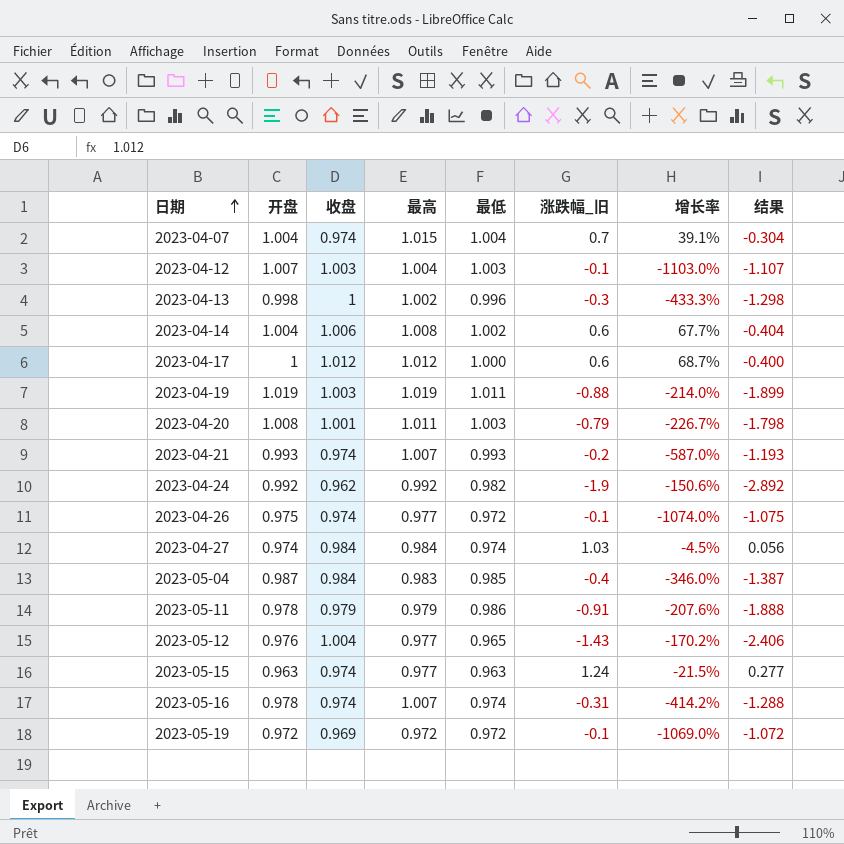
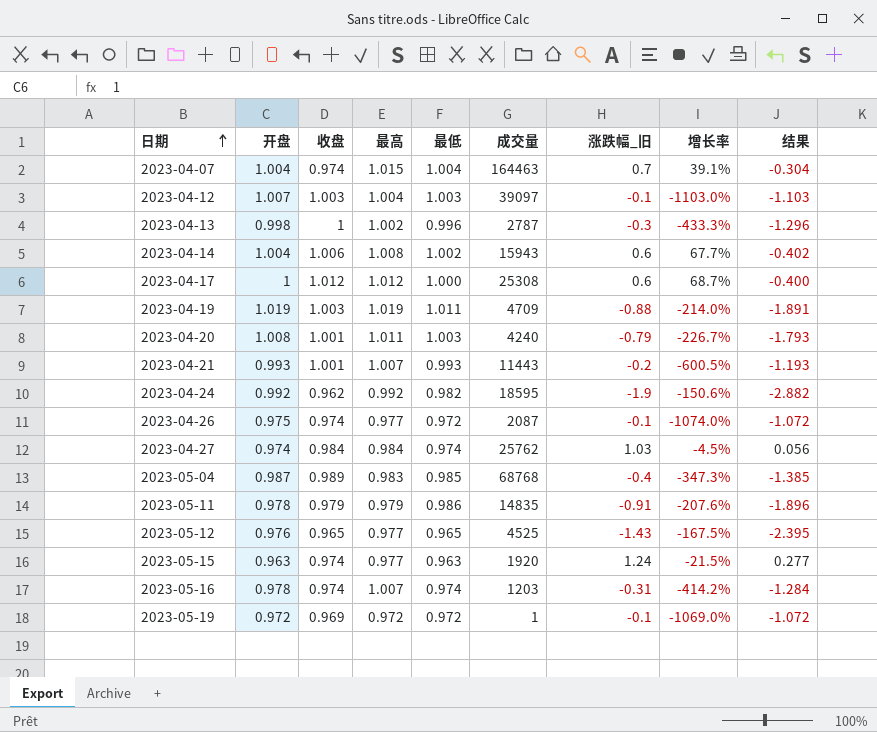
column 成交量 | position: none -> 6
column 结果 | formula: [涨跌幅_旧] - [开盘] -> [涨跌幅_旧] - [最低]
2023-04-21 | 收盘: 0.974 -> 1.001
2023-04-21 | 增长率: -587.0% -> -600.5%
2023-05-04 | 收盘: 0.984 -> 0.989
2023-05-04 | 增长率: -346.0% -> -347.3%
2023-05-12 | 收盘: 1.004 -> 0.965
2023-05-12 | 增长率: -170.2% -> -167.5%

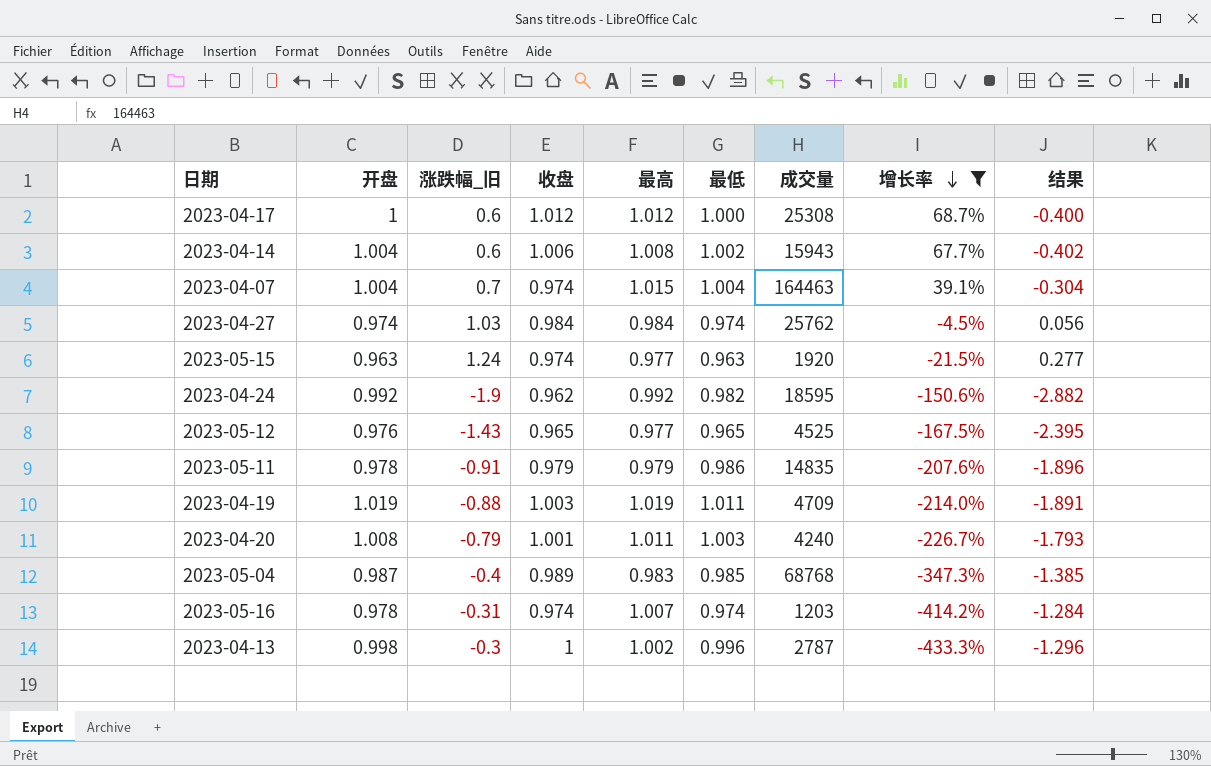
filter: none -> 增长率 >= -433.3%
row order: 日期 ascending -> 增长率 descending
column 涨跌幅_旧 | position: 7 -> 3

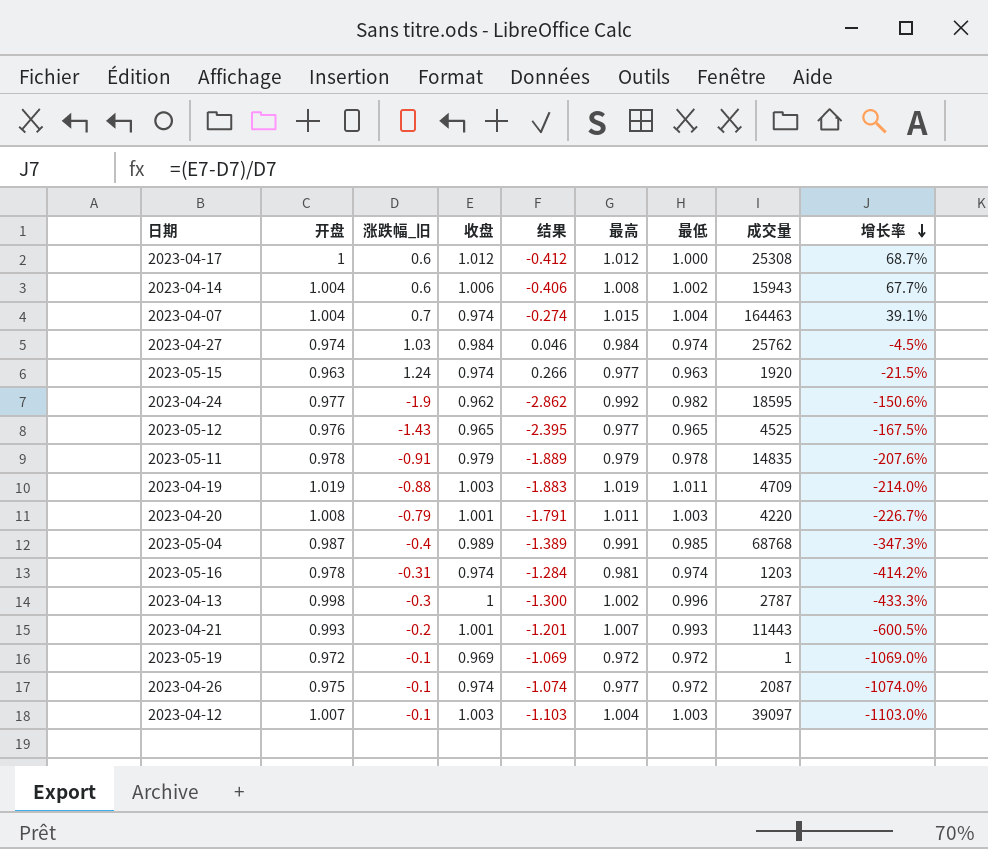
filter: 增长率 >= -433.3% -> none
column 结果 | formula: [涨跌幅_旧] - [最低] -> [涨跌幅_旧] - [收盘]
column 结果 | position: 9 -> 5
2023-04-24 | 开盘: 0.992 -> 0.977
2023-05-11 | 最低: 0.986 -> 0.978
2023-04-20 | 成交量: 4240 -> 4220
2023-05-04 | 最高: 0.983 -> 0.991
2023-05-16 | 最高: 1.007 -> 0.981

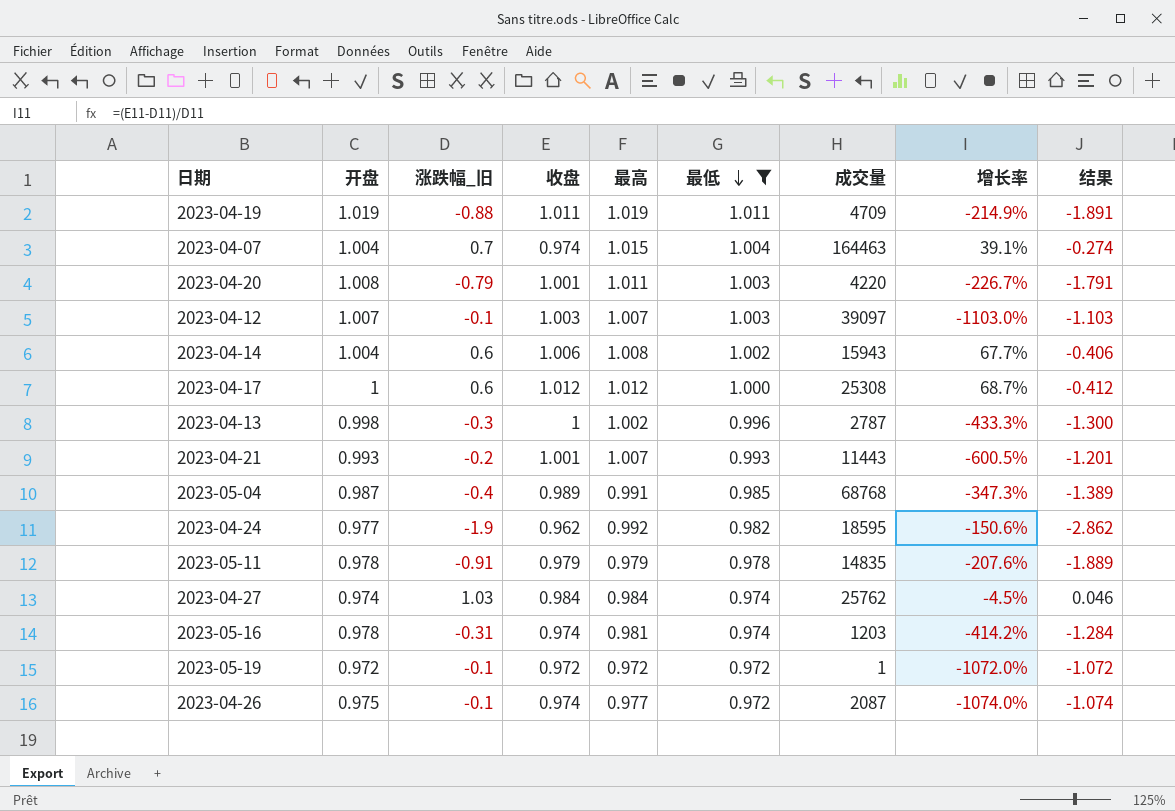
filter: none -> 最低 >= 0.972
row order: 增长率 descending -> 最低 descending
column 结果 | position: 5 -> 9
2023-04-19 | 收盘: 1.003 -> 1.011
2023-04-19 | 增长率: -214.0% -> -214.9%
2023-04-19 | 结果: -1.883 -> -1.891
2023-04-12 | 最高: 1.004 -> 1.007
2023-05-19 | 收盘: 0.969 -> 0.972
2023-05-19 | 增长率: -1069.0% -> -1072.0%
2023-05-19 | 结果: -1.069 -> -1.072

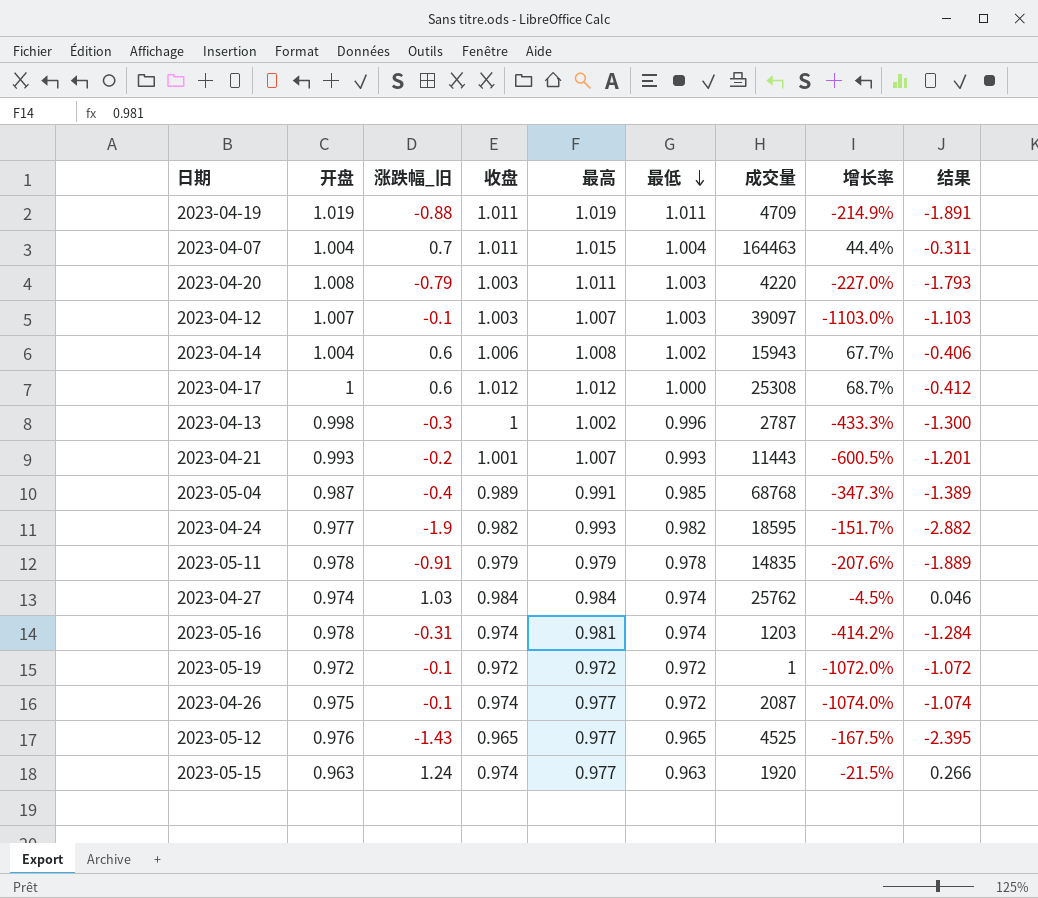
filter: 最低 >= 0.972 -> none
2023-04-07 | 收盘: 0.974 -> 1.011
2023-04-07 | 增长率: 39.1% -> 44.4%
2023-04-07 | 结果: -0.274 -> -0.311
2023-04-20 | 收盘: 1.001 -> 1.003
2023-04-20 | 增长率: -226.7% -> -227.0%
2023-04-20 | 结果: -1.791 -> -1.793
2023-04-24 | 收盘: 0.962 -> 0.982
2023-04-24 | 最高: 0.992 -> 0.993
2023-04-24 | 增长率: -150.6% -> -151.7%
2023-04-24 | 结果: -2.862 -> -2.882

